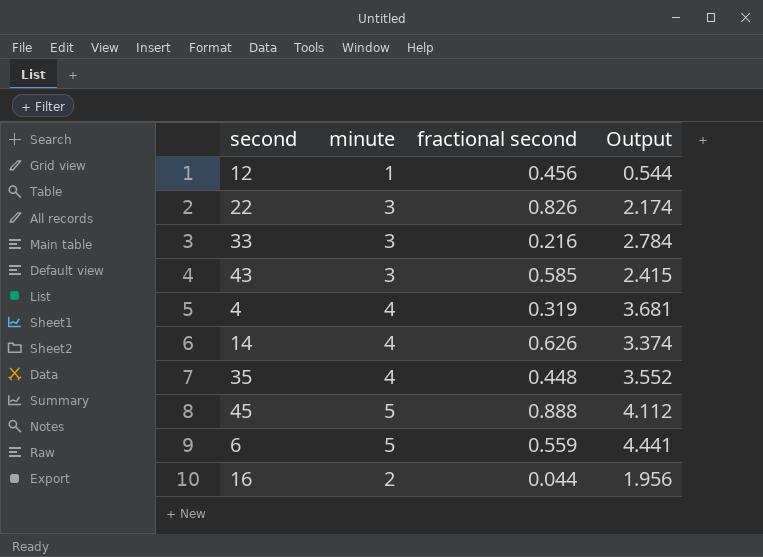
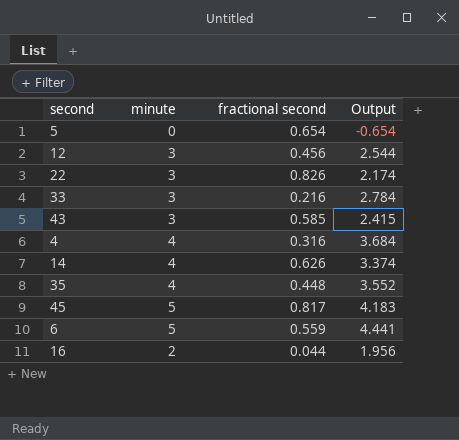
row 5: none -> 0 | 0.654 | -0.654
12 | minute: 1 -> 3
12 | Output: 0.544 -> 2.544
4 | fractional second: 0.319 -> 0.316
4 | Output: 3.681 -> 3.684
45 | fractional second: 0.888 -> 0.817
45 | Output: 4.112 -> 4.183

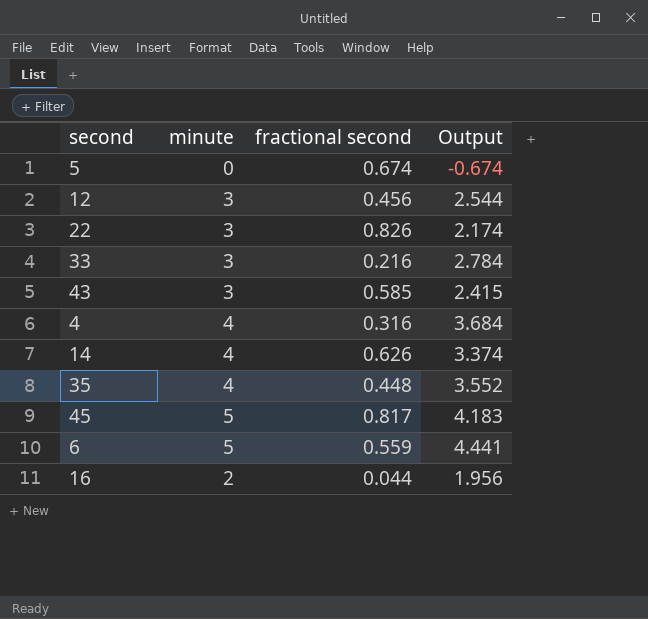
5 | fractional second: 0.654 -> 0.674
5 | Output: -0.654 -> -0.674

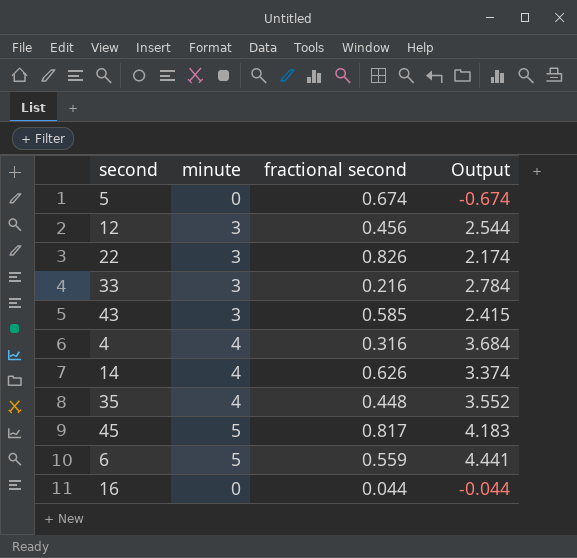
16 | minute: 2 -> 0
16 | Output: 1.956 -> -0.044

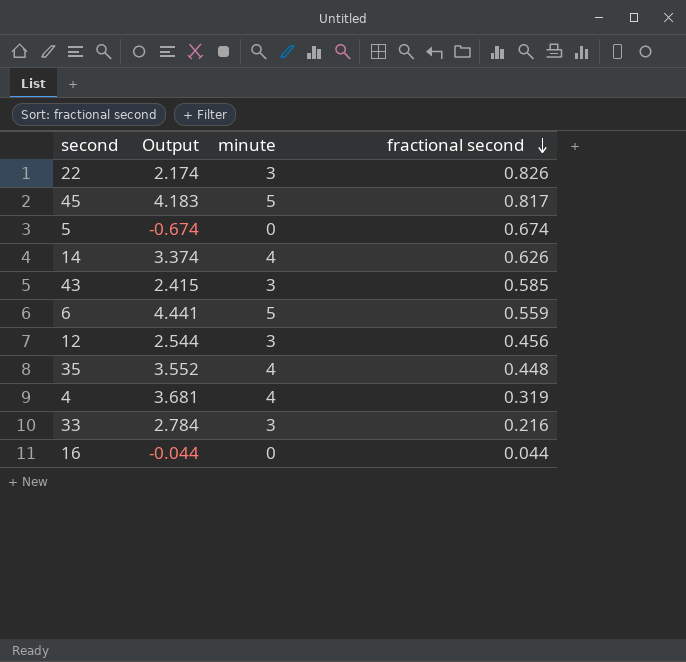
row order: none -> fractional second descending
column Output | position: 4 -> 2
4 | Output: 3.684 -> 3.681
4 | fractional second: 0.316 -> 0.319

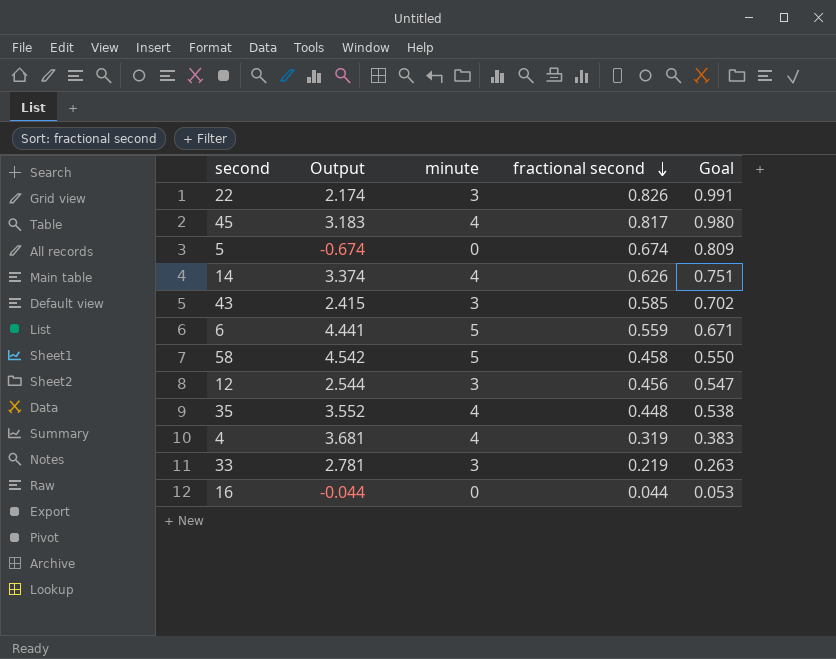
column Goal | formula: none -> [fractional second] * 1.2
45 | Output: 4.183 -> 3.183
45 | minute: 5 -> 4
row 58: none -> 4.542 | 5 | 0.458 | 0.550
33 | Output: 2.784 -> 2.781
33 | fractional second: 0.216 -> 0.219

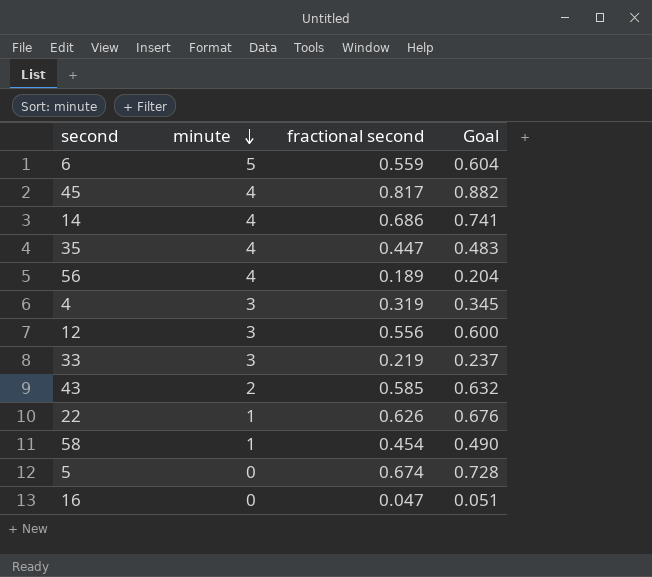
row order: fractional second descending -> minute descending
column Output | formula: [minute] - [fractional second] -> none
column Goal | formula: [fractional second] * 1.2 -> [fractional second] * 1.08
14 | fractional second: 0.626 -> 0.686
35 | fractional second: 0.448 -> 0.447
row 56: none -> 4 | 0.189 | 0.204
4 | minute: 4 -> 3
12 | fractional second: 0.456 -> 0.556
43 | minute: 3 -> 2
22 | minute: 3 -> 1
22 | fractional second: 0.826 -> 0.626
58 | minute: 5 -> 1
58 | fractional second: 0.458 -> 0.454
16 | fractional second: 0.044 -> 0.047

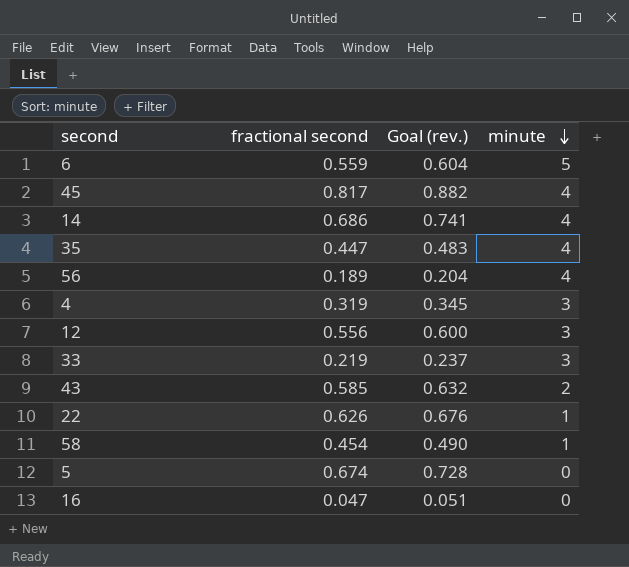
column name: Goal -> Goal (rev.)
column minute | position: 2 -> 4

